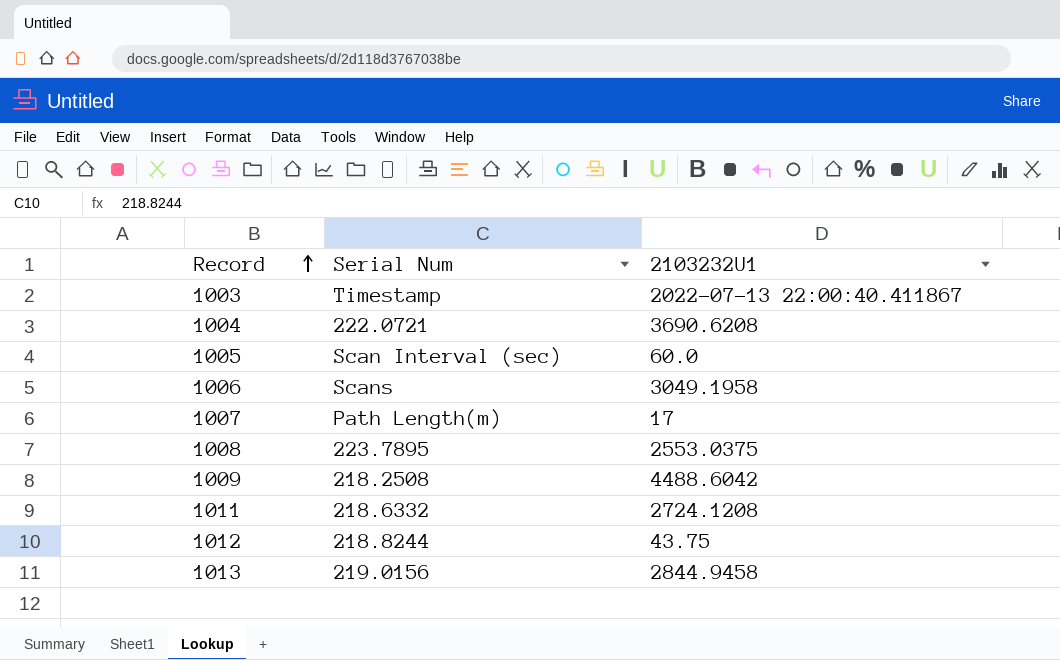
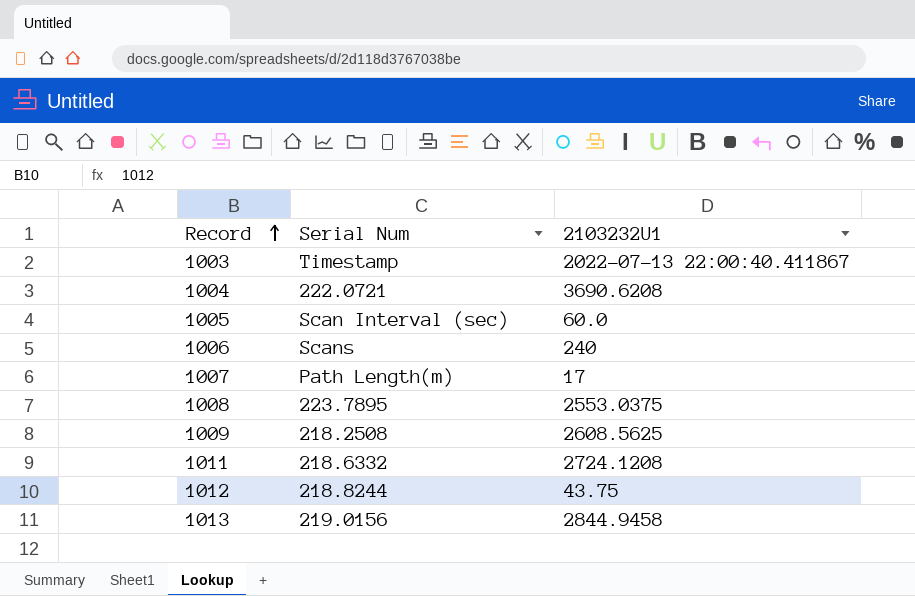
1006 | 2103232U1: 3049.1958 -> 240
1009 | 2103232U1: 4488.6042 -> 2608.5625

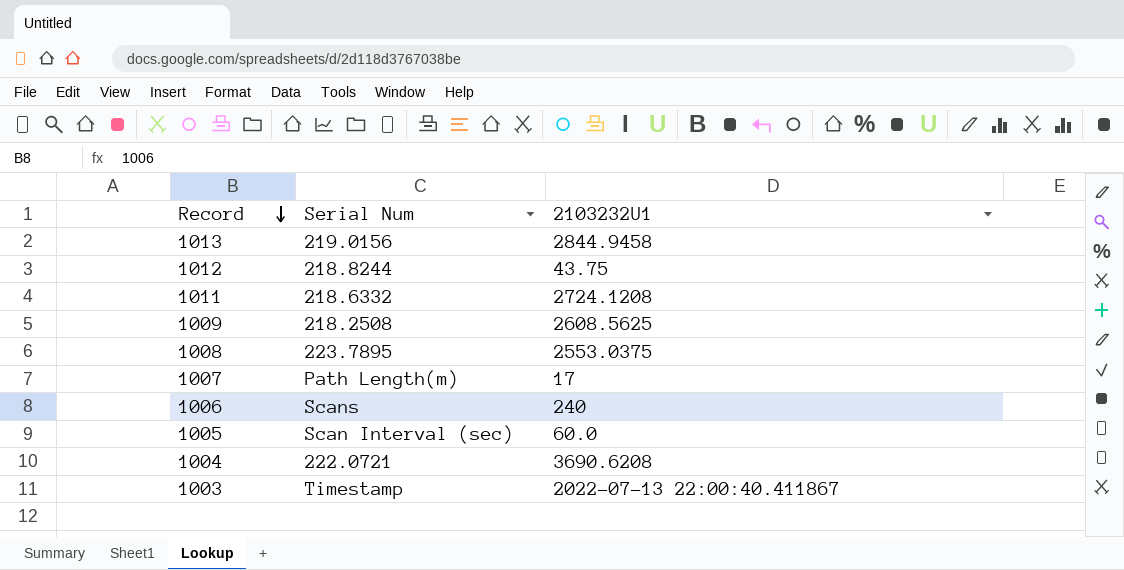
row order: Record ascending -> Record descending

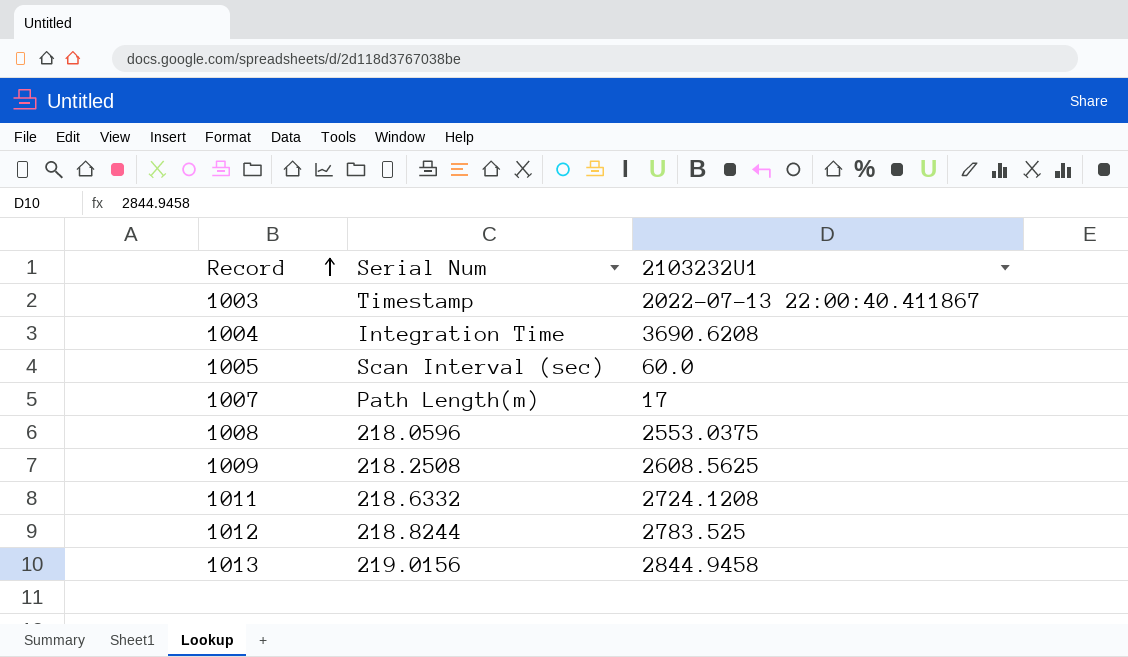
row order: Record descending -> Record ascending
row 1006: Scans | 240 -> none
1004 | Serial Num: 222.0721 -> Integration Time
1008 | Serial Num: 223.7895 -> 218.0596
1012 | 2103232U1: 43.75 -> 2783.525

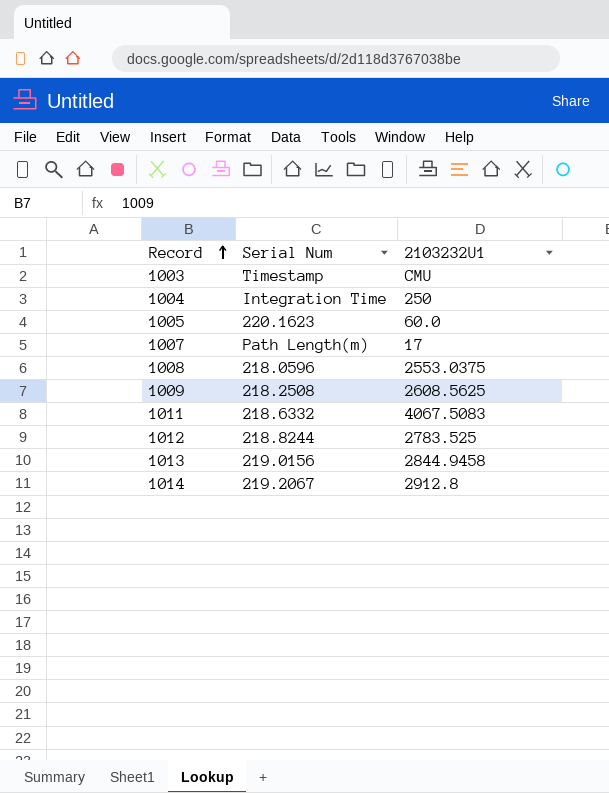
1003 | 2103232U1: 2022-07-13 22:00:40.411867 -> CMU
1004 | 2103232U1: 3690.6208 -> 250
1005 | Serial Num: Scan Interval (sec) -> 220.1623
1011 | 2103232U1: 2724.1208 -> 4067.5083
row 1014: none -> 219.2067 | 2912.8

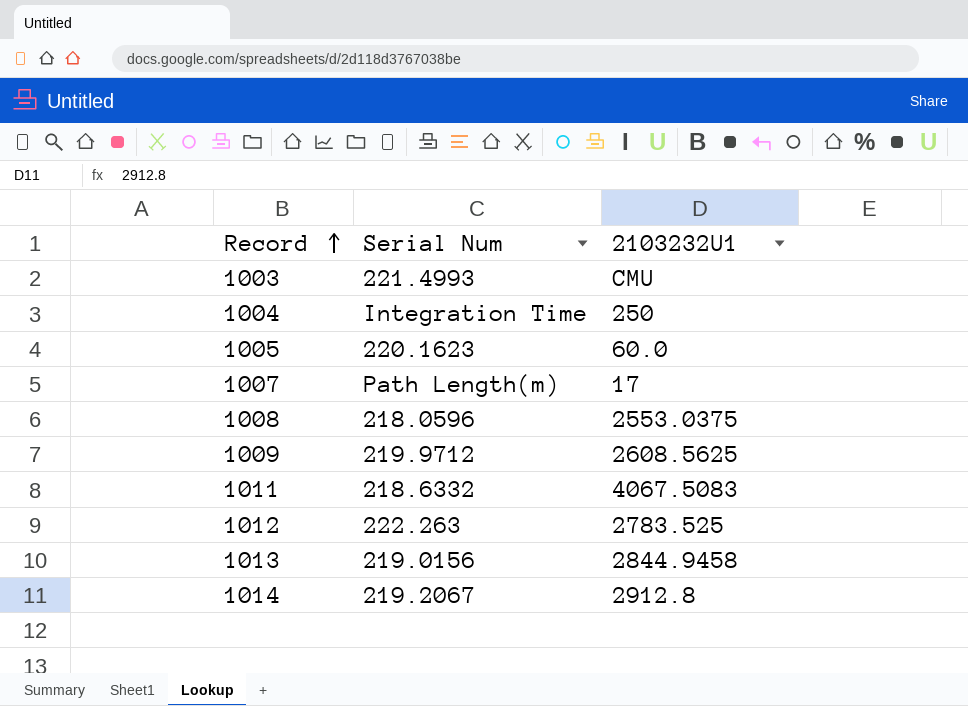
1003 | Serial Num: Timestamp -> 221.4993
1009 | Serial Num: 218.2508 -> 219.9712
1012 | Serial Num: 218.8244 -> 222.263

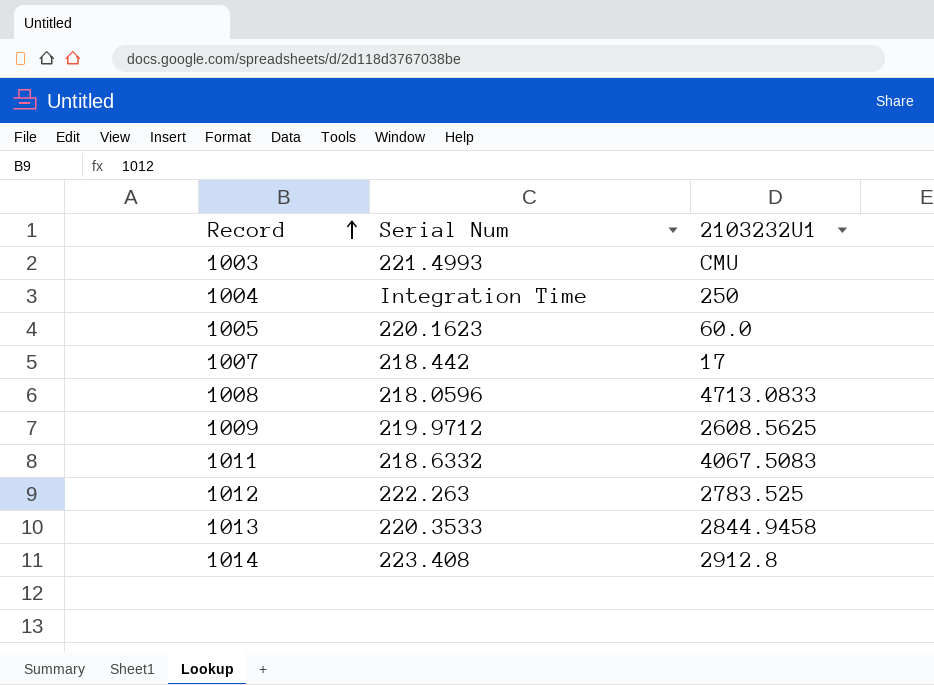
1007 | Serial Num: Path Length(m) -> 218.442
1008 | 2103232U1: 2553.0375 -> 4713.0833
1013 | Serial Num: 219.0156 -> 220.3533
1014 | Serial Num: 219.2067 -> 223.408

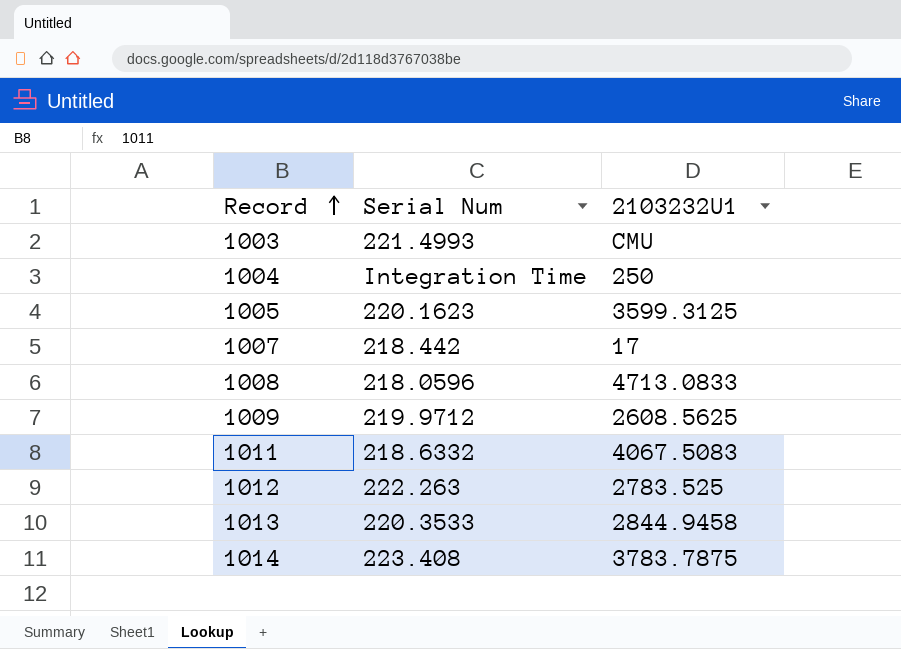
1005 | 2103232U1: 60.0 -> 3599.3125
1014 | 2103232U1: 2912.8 -> 3783.7875

